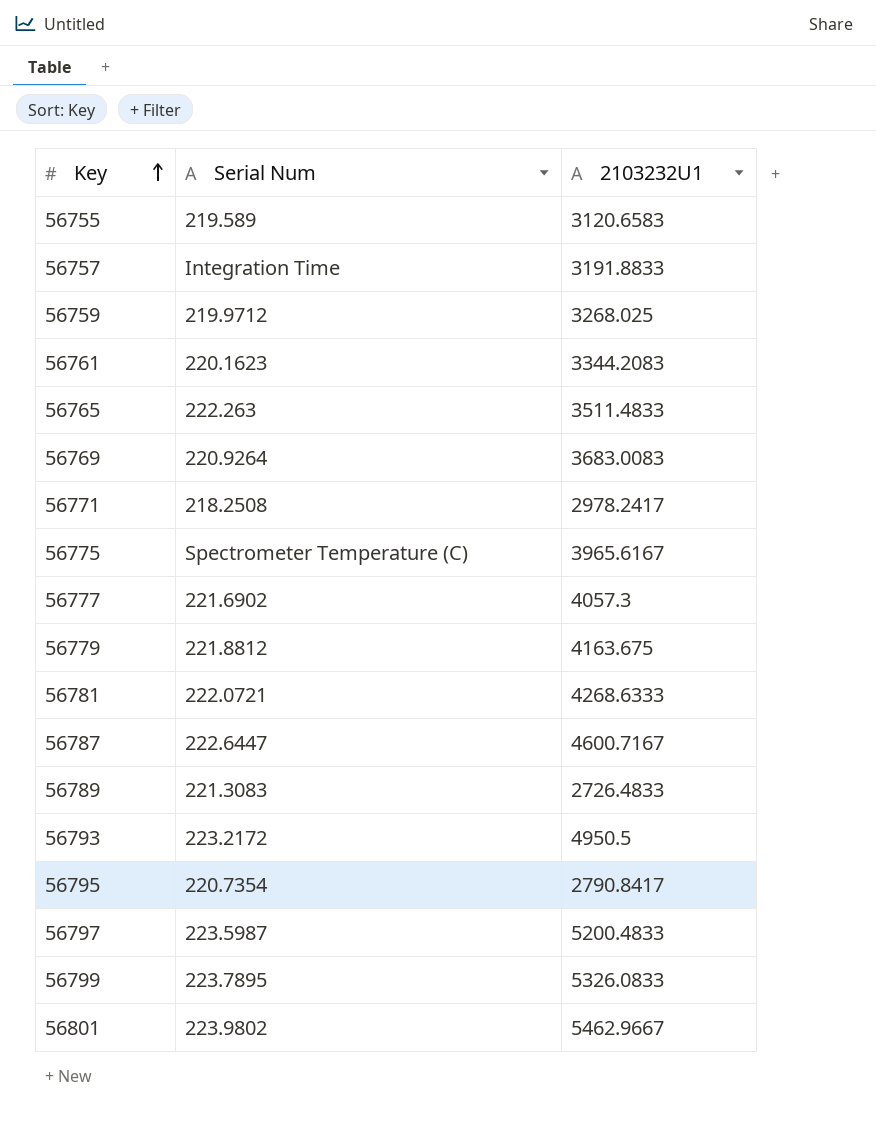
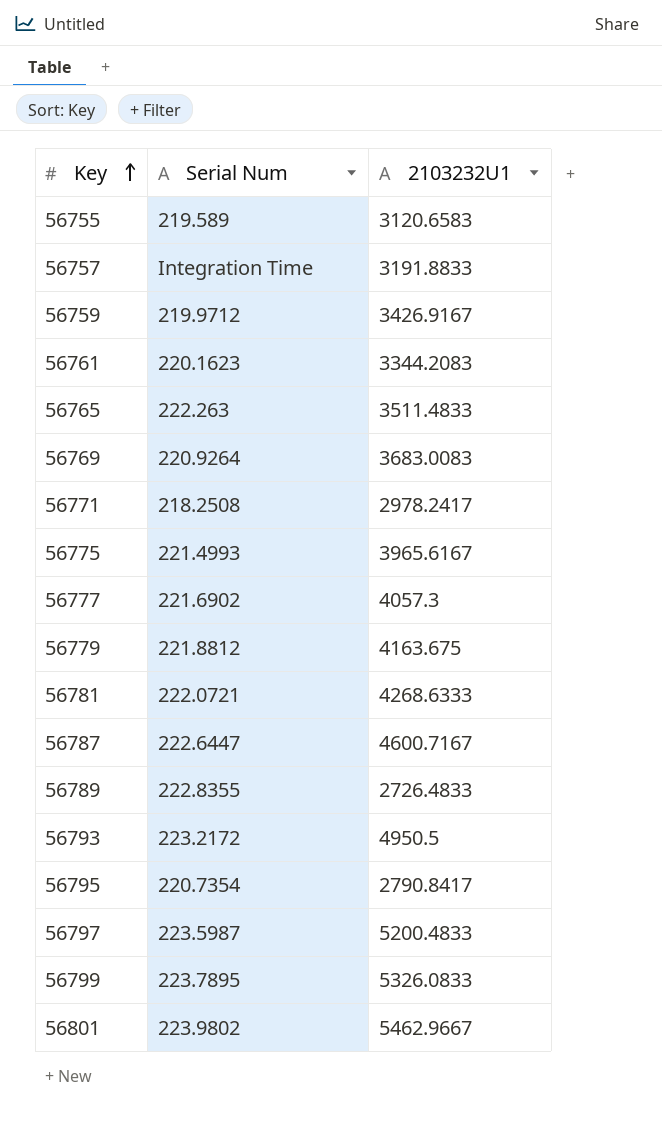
56759 | 2103232U1: 3268.025 -> 3426.9167
56775 | Serial Num: Spectrometer Temperature (C) -> 221.4993
56789 | Serial Num: 221.3083 -> 222.8355

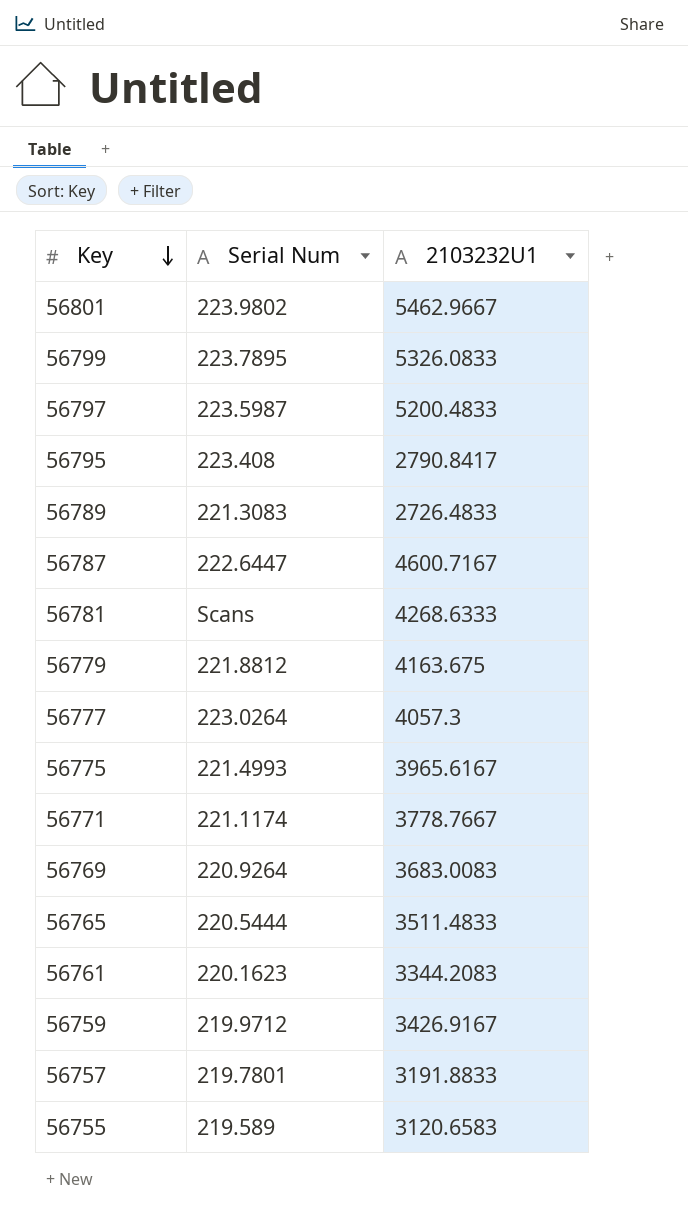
row order: Key ascending -> Key descending
row 56793: 223.2172 | 4950.5 -> none
56795 | Serial Num: 220.7354 -> 223.408
56789 | Serial Num: 222.8355 -> 221.3083
56781 | Serial Num: 222.0721 -> Scans
56777 | Serial Num: 221.6902 -> 223.0264
56771 | Serial Num: 218.2508 -> 221.1174
56771 | 2103232U1: 2978.2417 -> 3778.7667
56765 | Serial Num: 222.263 -> 220.5444
56757 | Serial Num: Integration Time -> 219.7801

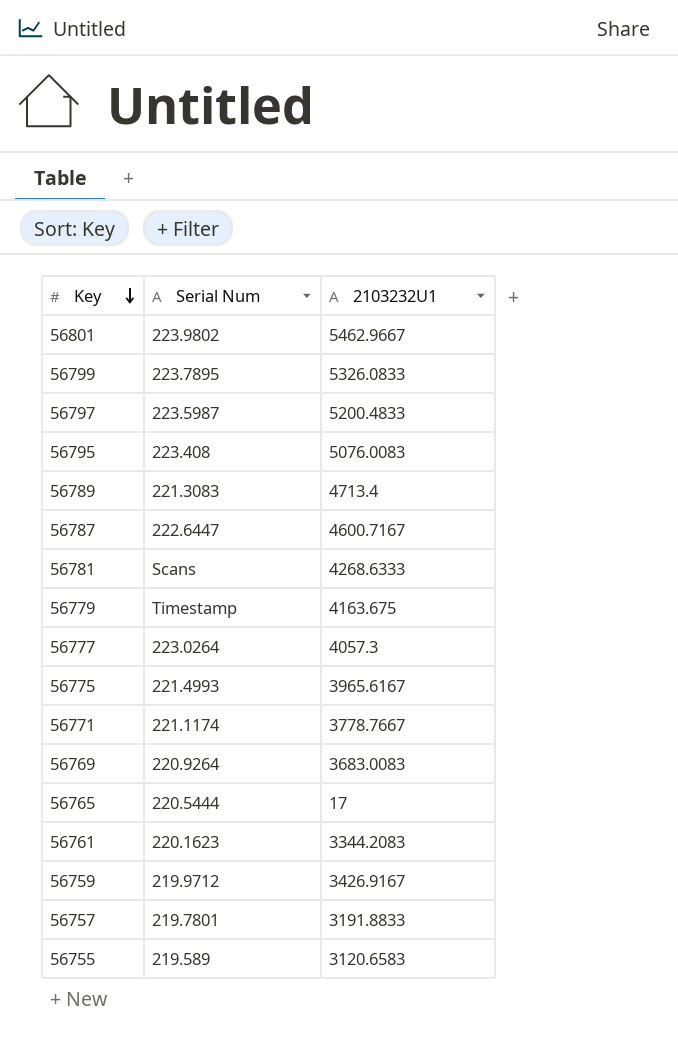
56795 | 2103232U1: 2790.8417 -> 5076.0083
56789 | 2103232U1: 2726.4833 -> 4713.4
56779 | Serial Num: 221.8812 -> Timestamp
56765 | 2103232U1: 3511.4833 -> 17

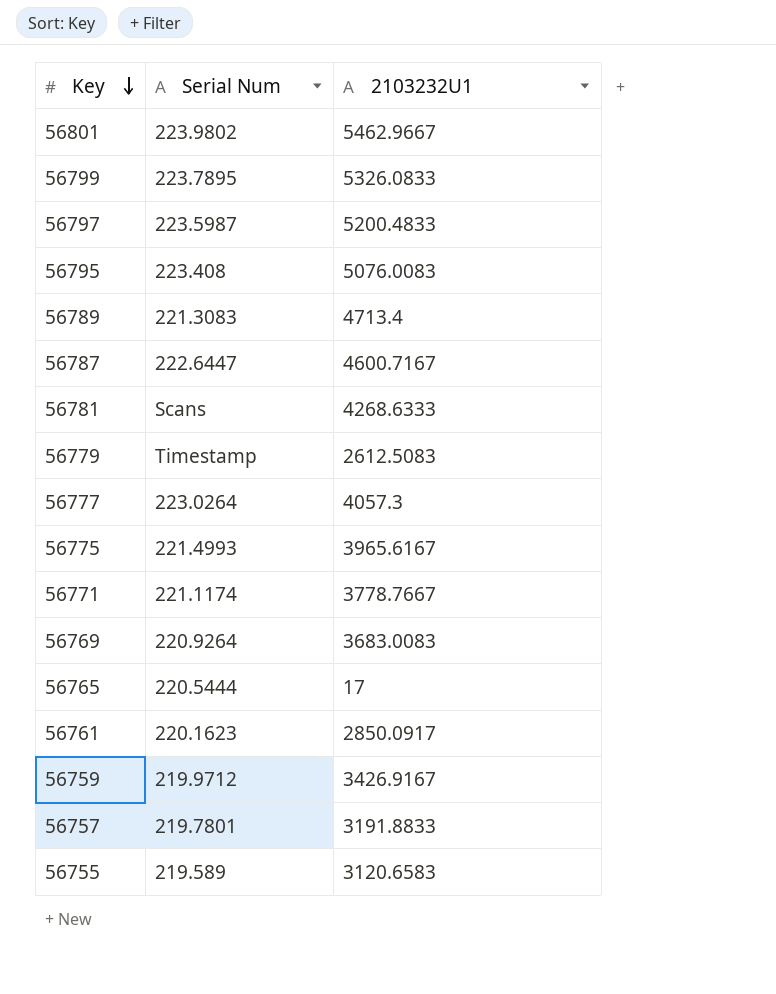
56779 | 2103232U1: 4163.675 -> 2612.5083
56761 | 2103232U1: 3344.2083 -> 2850.0917

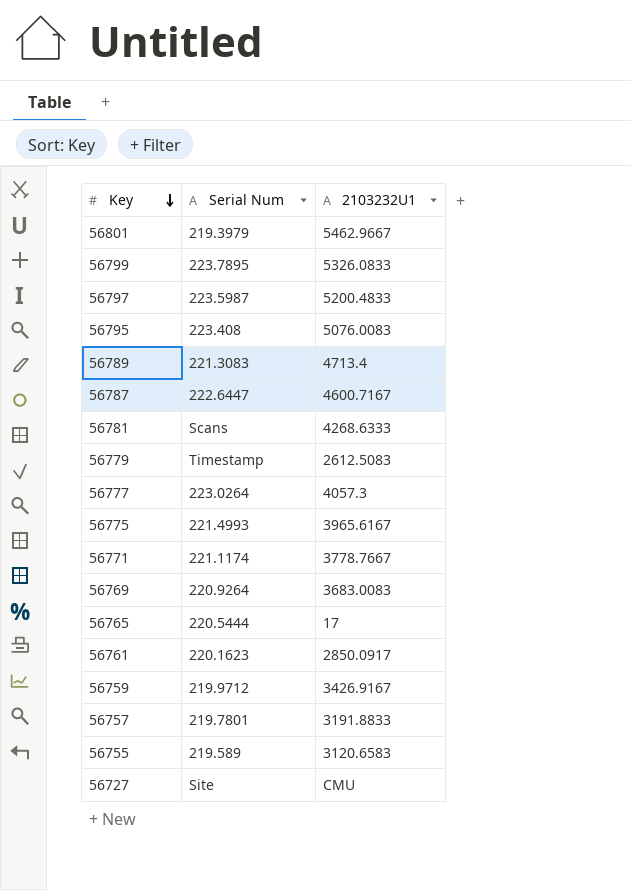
56801 | Serial Num: 223.9802 -> 219.3979
row 56727: none -> Site | CMU

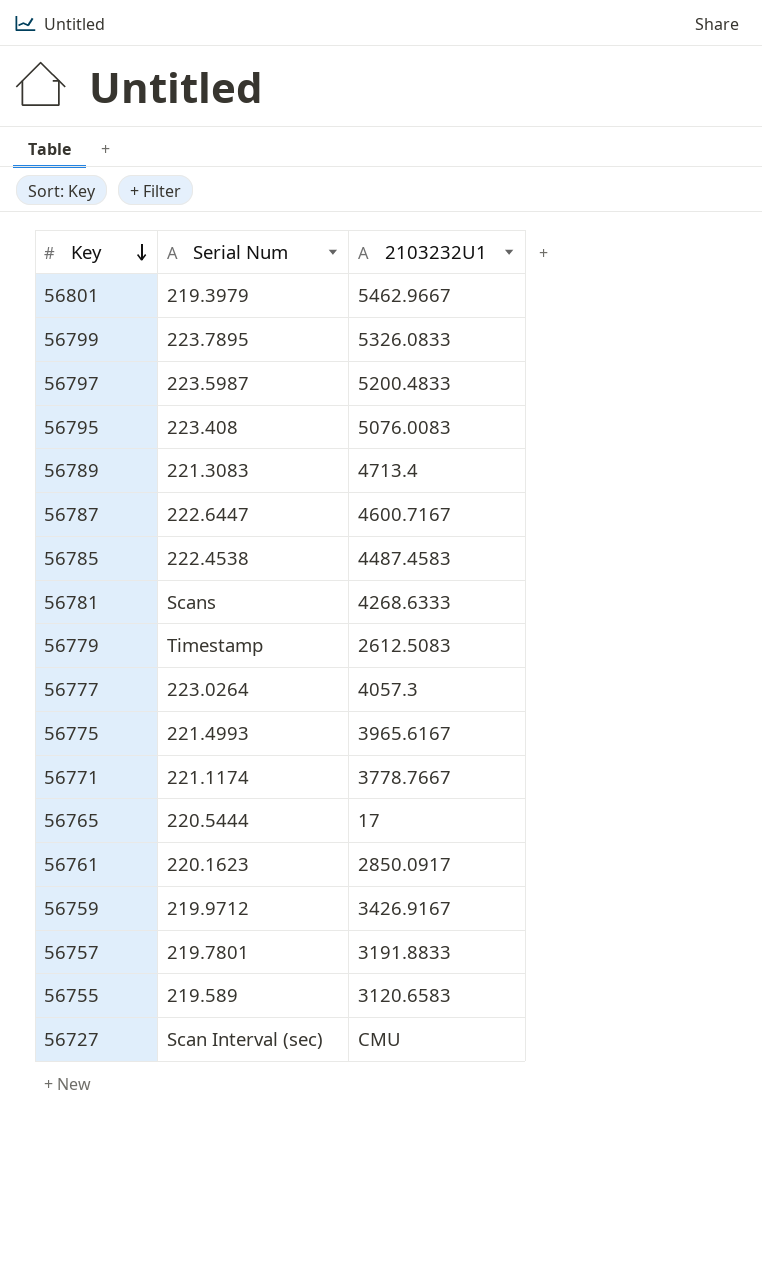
row 56769: 220.9264 | 3683.0083 -> none
row 56785: none -> 222.4538 | 4487.4583
56727 | Serial Num: Site -> Scan Interval (sec)

